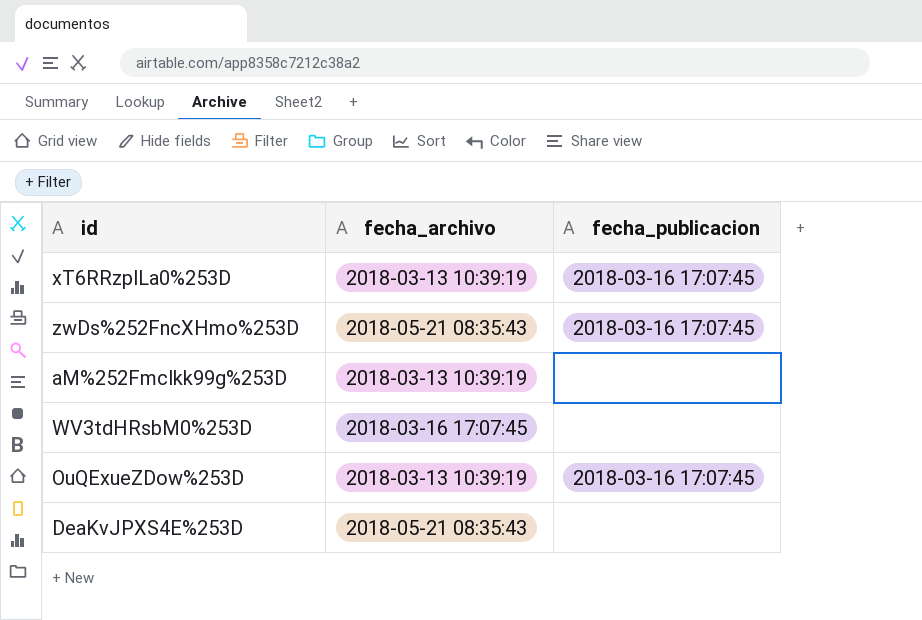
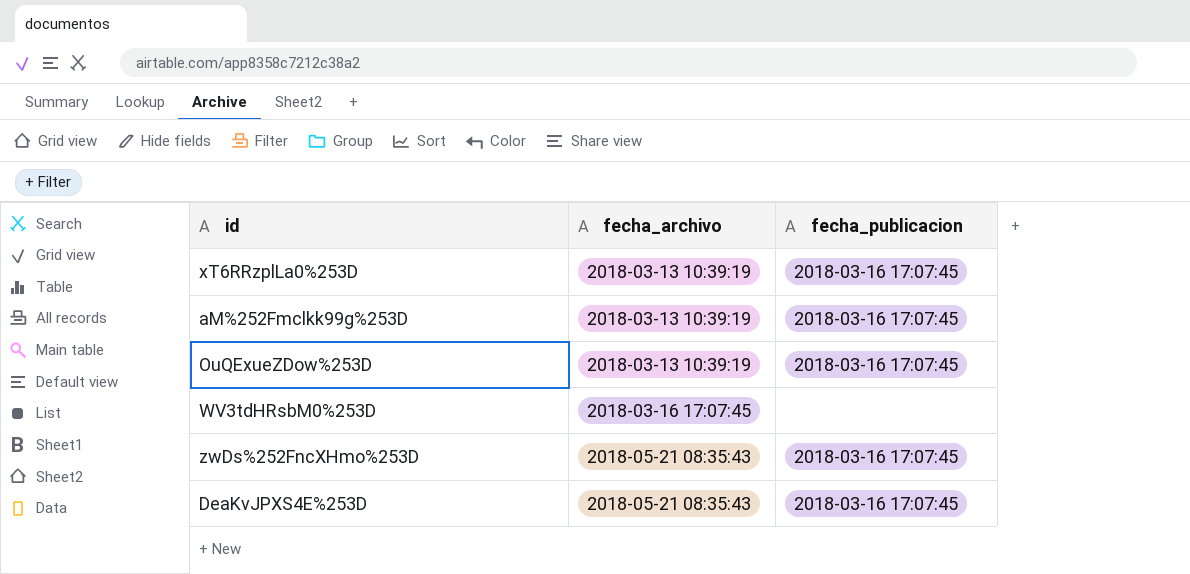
row order: none -> fecha_archivo ascending
aM%252Fmclkk99g%253D | fecha_publicacion: none -> 2018-03-16 17:07:45
DeaKvJPXS4E%253D | fecha_publicacion: none -> 2018-03-16 17:07:45

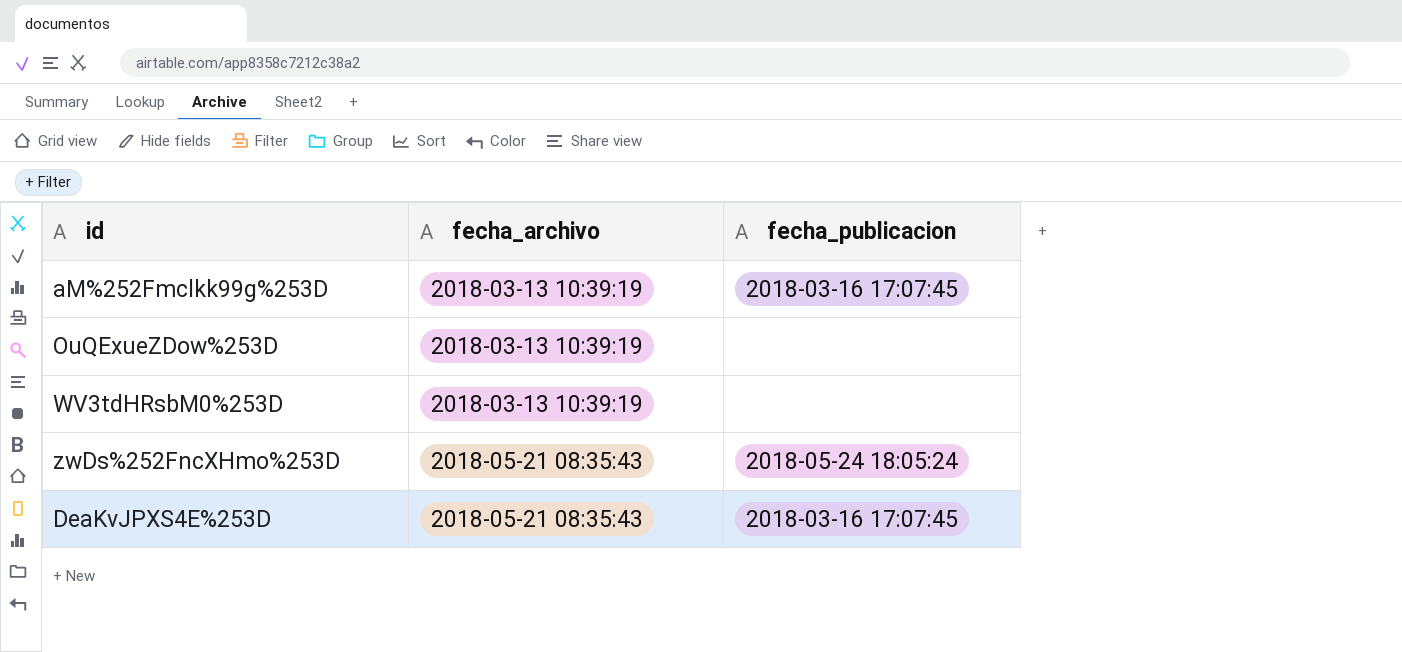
row xT6RRzplLa0%253D: 2018-03-13 10:39:19 | 2018-03-16 17:07:45 -> none
OuQExueZDow%253D | fecha_publicacion: 2018-03-16 17:07:45 -> none
WV3tdHRsbM0%253D | fecha_archivo: 2018-03-16 17:07:45 -> 2018-03-13 10:39:19
zwDs%252FncXHmo%253D | fecha_publicacion: 2018-03-16 17:07:45 -> 2018-05-24 18:05:24

